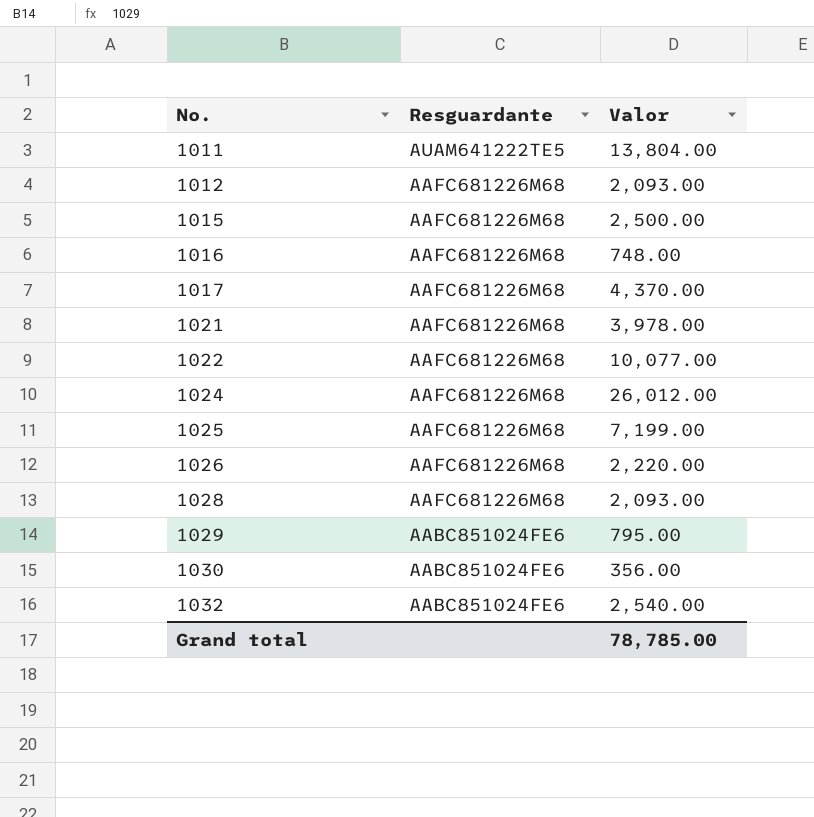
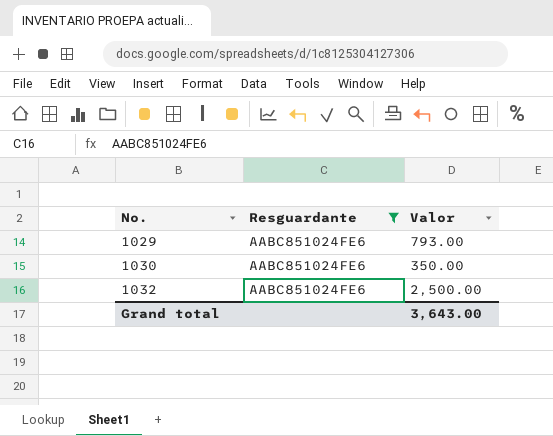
filter: none -> Resguardante = AABC851024FE6
1029 | Valor: 795.00 -> 793.00
1030 | Valor: 356.00 -> 350.00
1032 | Valor: 2,540.00 -> 2,500.00
Grand total | Valor: 78,785.00 -> 3,643.00

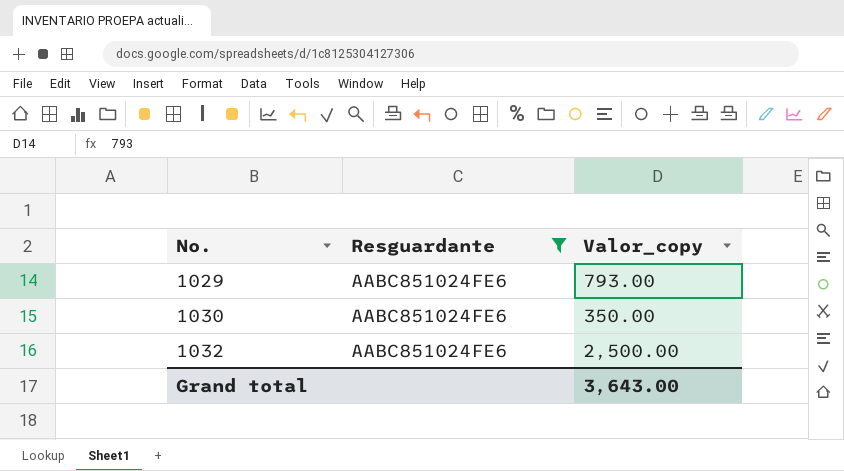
column name: Valor -> Valor_copy

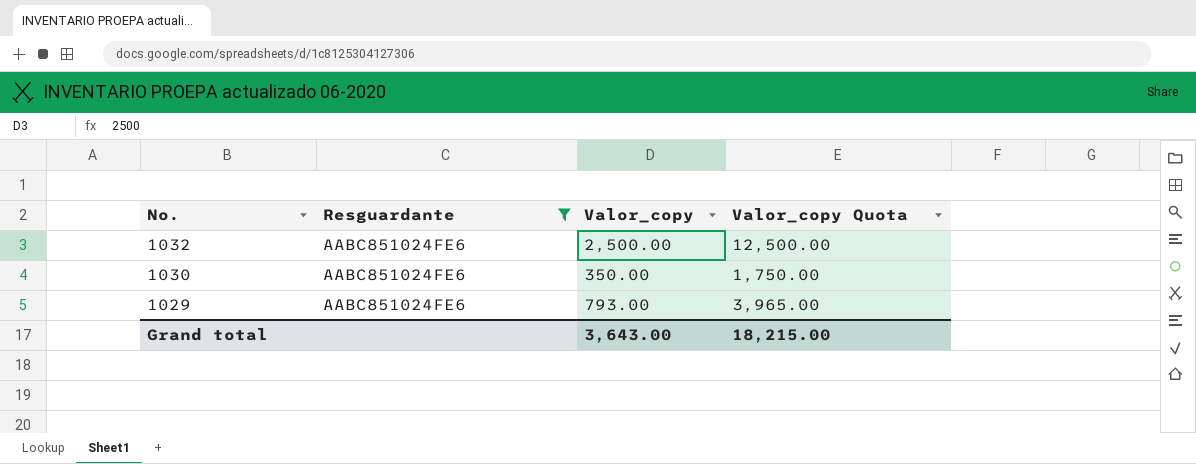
row order: No. ascending -> No. descending
column Valor_copy Quota | formula: none -> [Valor_copy] * 5

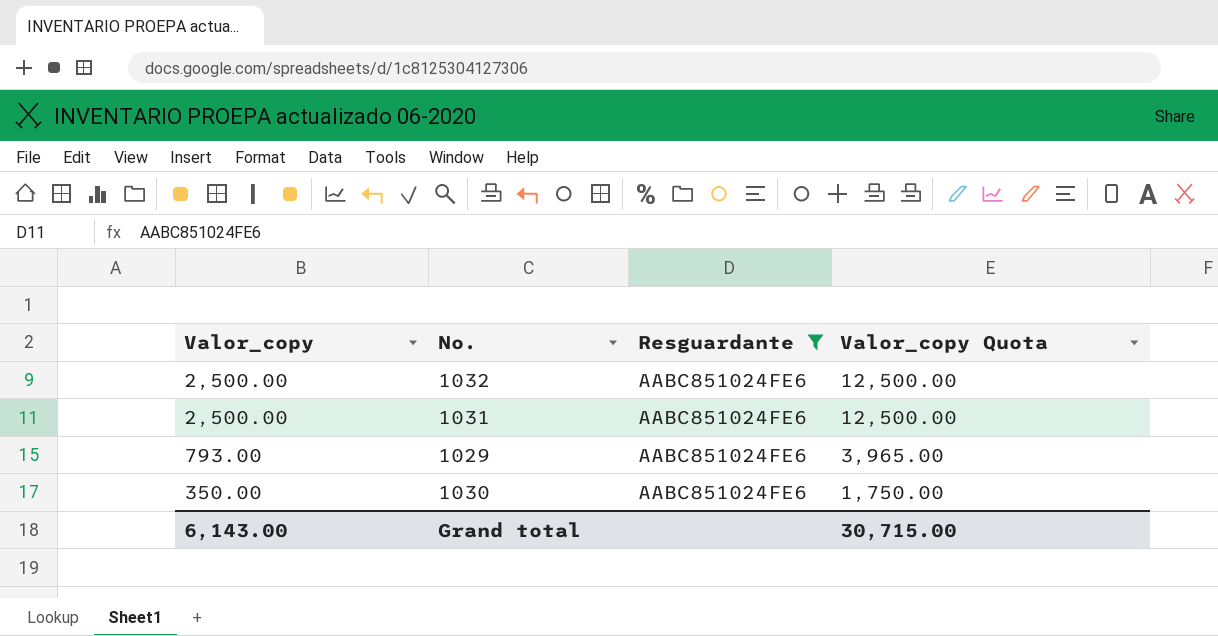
row order: No. descending -> Valor_copy descending
column Valor_copy | position: 3 -> 1
row 1031: none -> 2,500.00 | AABC851024FE6 | 12,500.00
Grand total | Valor_copy: 3,643.00 -> 6,143.00
Grand total | Valor_copy Quota: 18,215.00 -> 30,715.00

